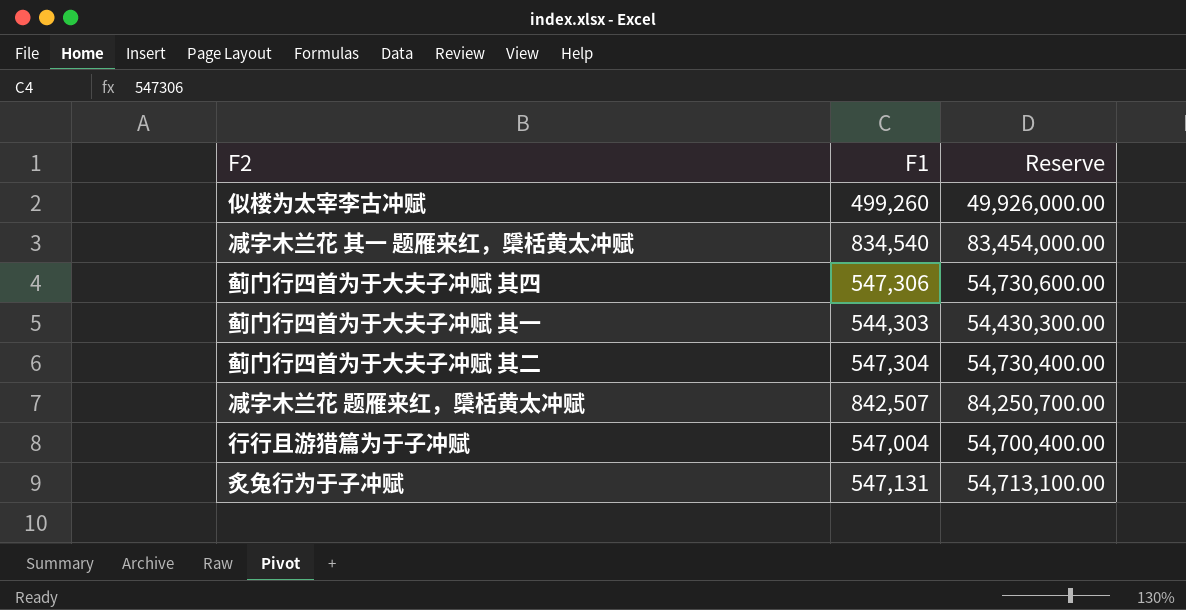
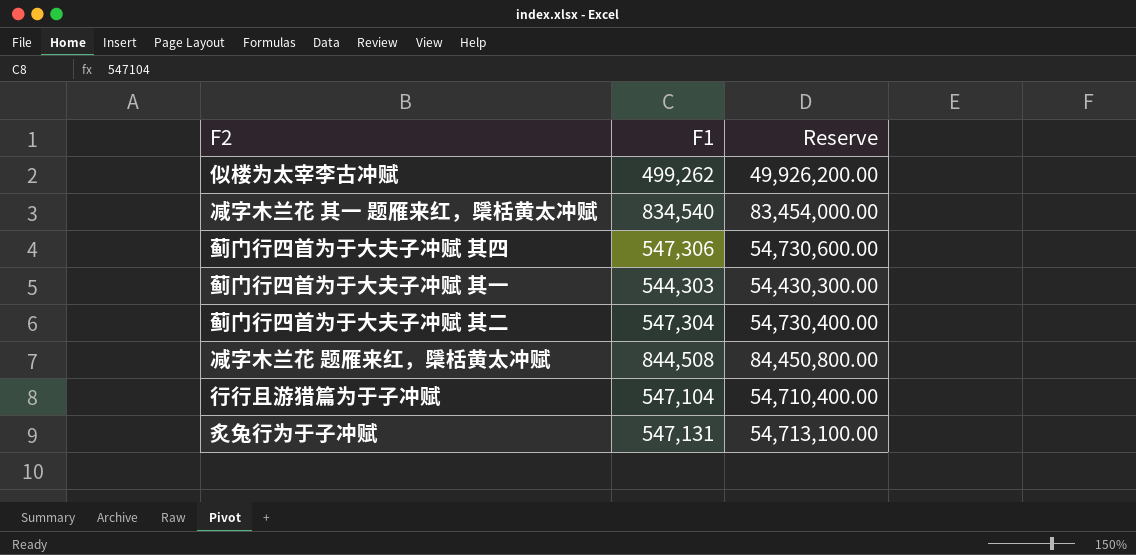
似楼为太宰李古冲赋 | F1: 499,260 -> 499,262
似楼为太宰李古冲赋 | Reserve: 49,926,000.00 -> 49,926,200.00
减字木兰花 题雁来红，檃栝黄太冲赋 | F1: 842,507 -> 844,508
减字木兰花 题雁来红，檃栝黄太冲赋 | Reserve: 84,250,700.00 -> 84,450,800.00
行行且游猎篇为于子冲赋 | F1: 547,004 -> 547,104
行行且游猎篇为于子冲赋 | Reserve: 54,700,400.00 -> 54,710,400.00

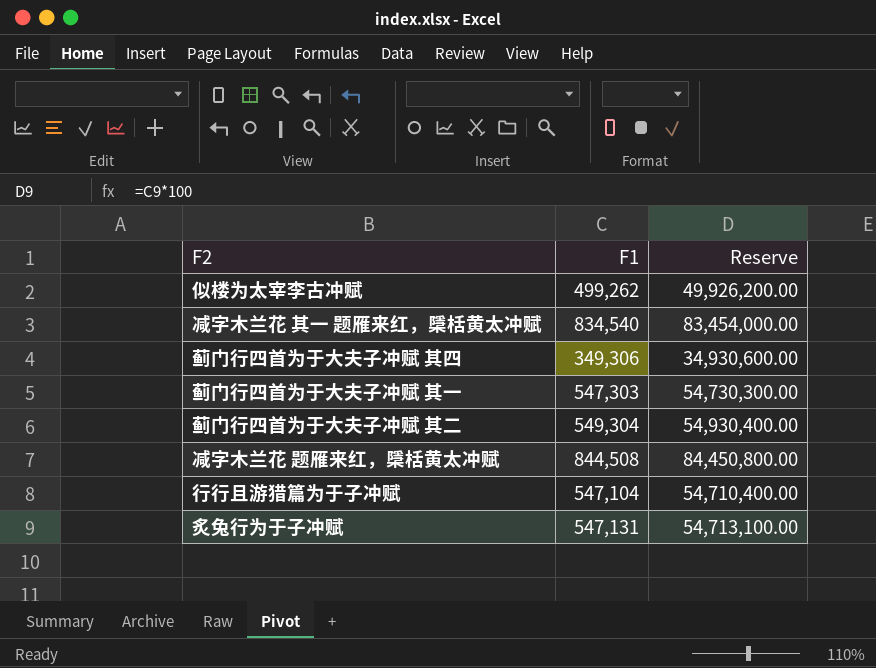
蓟门行四首为于大夫子冲赋 其四 | F1: 547,306 -> 349,306
蓟门行四首为于大夫子冲赋 其四 | Reserve: 54,730,600.00 -> 34,930,600.00
蓟门行四首为于大夫子冲赋 其一 | F1: 544,303 -> 547,303
蓟门行四首为于大夫子冲赋 其一 | Reserve: 54,430,300.00 -> 54,730,300.00
蓟门行四首为于大夫子冲赋 其二 | F1: 547,304 -> 549,304
蓟门行四首为于大夫子冲赋 其二 | Reserve: 54,730,400.00 -> 54,930,400.00

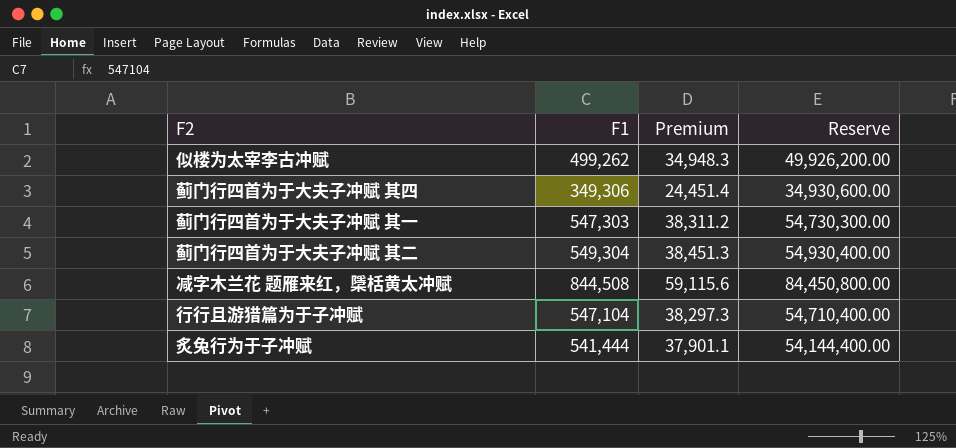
column Premium | formula: none -> [F1] * 0.07
row 减字木兰花 其一 题雁来红，檃栝黄太冲赋: 834,540 | 83,454,000.00 -> none
炙兔行为于子冲赋 | F1: 547,131 -> 541,444
炙兔行为于子冲赋 | Reserve: 54,713,100.00 -> 54,144,400.00

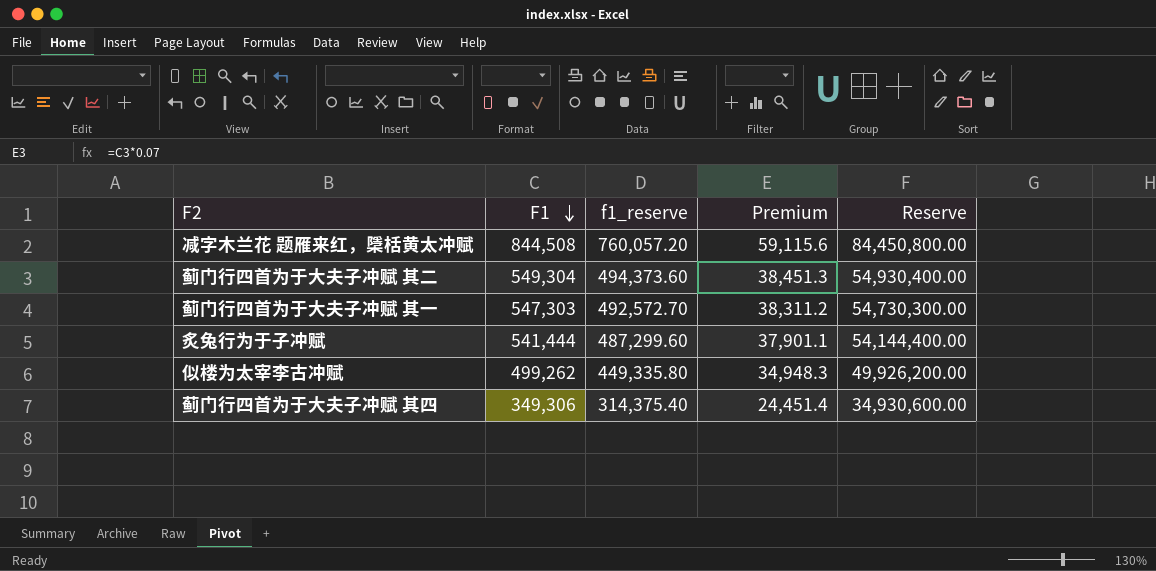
row order: none -> F1 descending
column f1_reserve | formula: none -> [F1] * 0.9
row 行行且游猎篇为于子冲赋: 547,104 | 38,297.3 | 54,710,400.00 -> none

